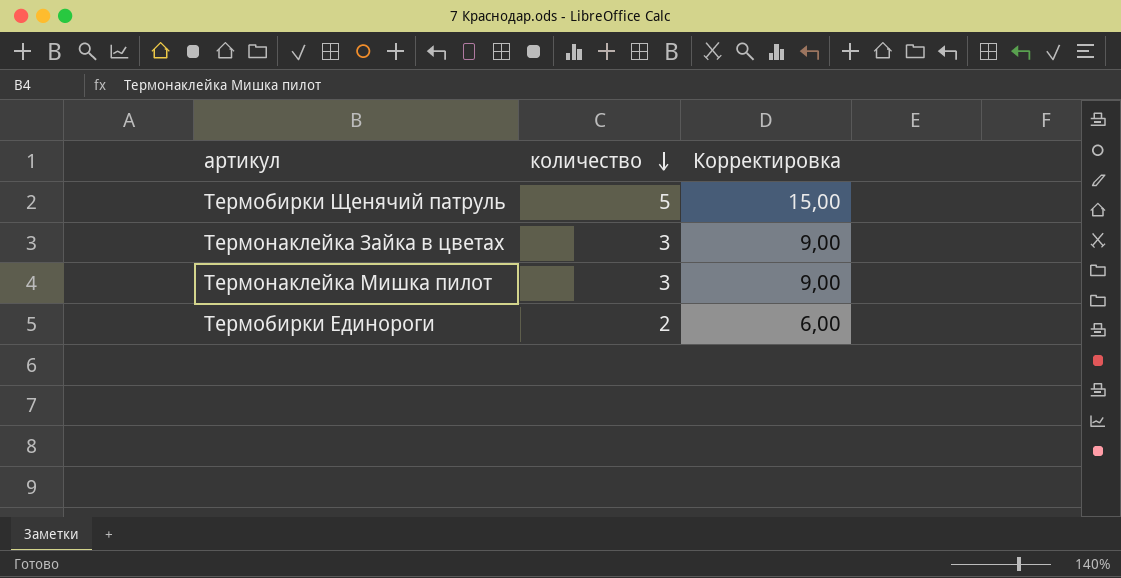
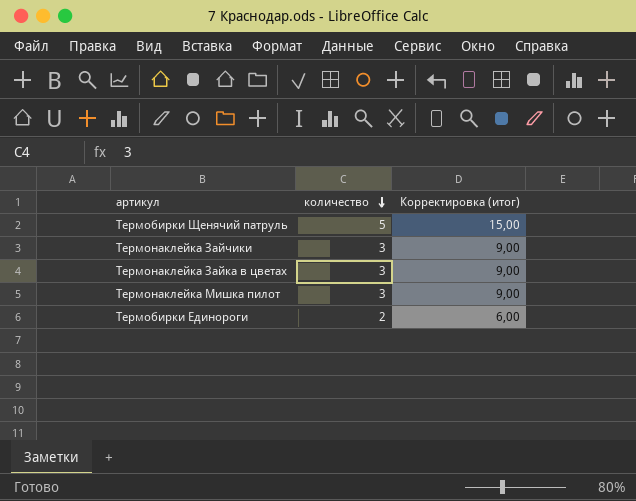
column name: Корректировка -> Корректировка (итог)
row Термонаклейка Зайчики: none -> 3 | 9,00

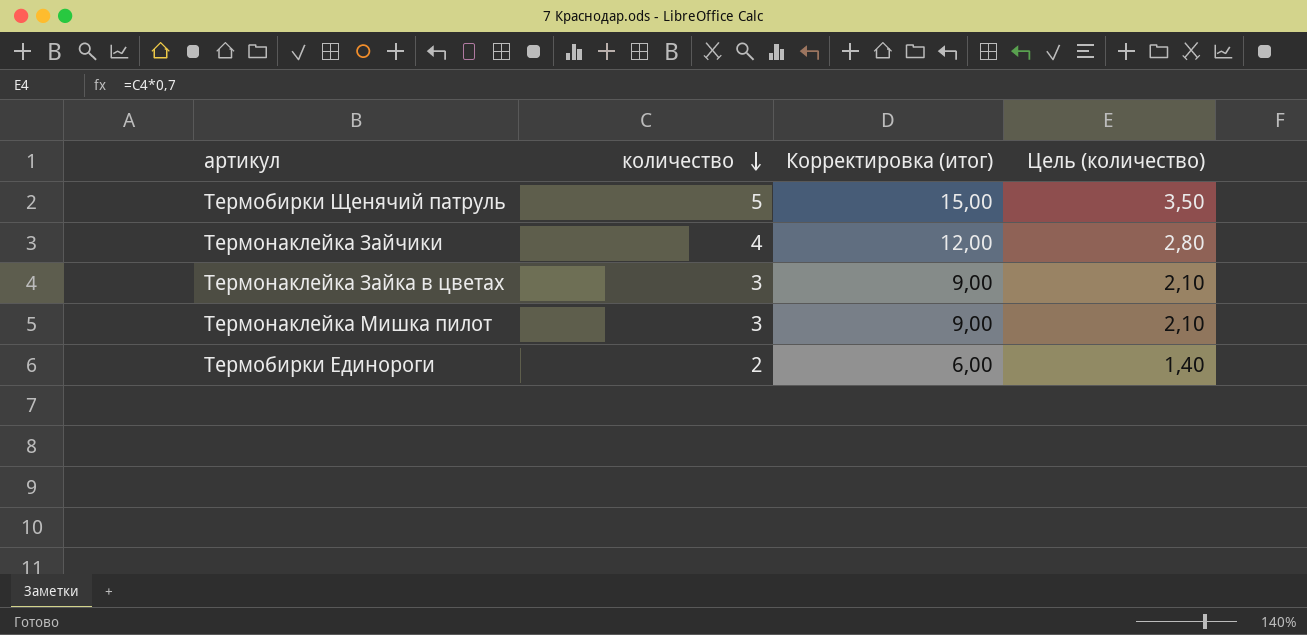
column Цель (количество) | formula: none -> [количество] * 0,7
Термонаклейка Зайчики | количество: 3 -> 4
Термонаклейка Зайчики | Корректировка (итог): 9,00 -> 12,00

